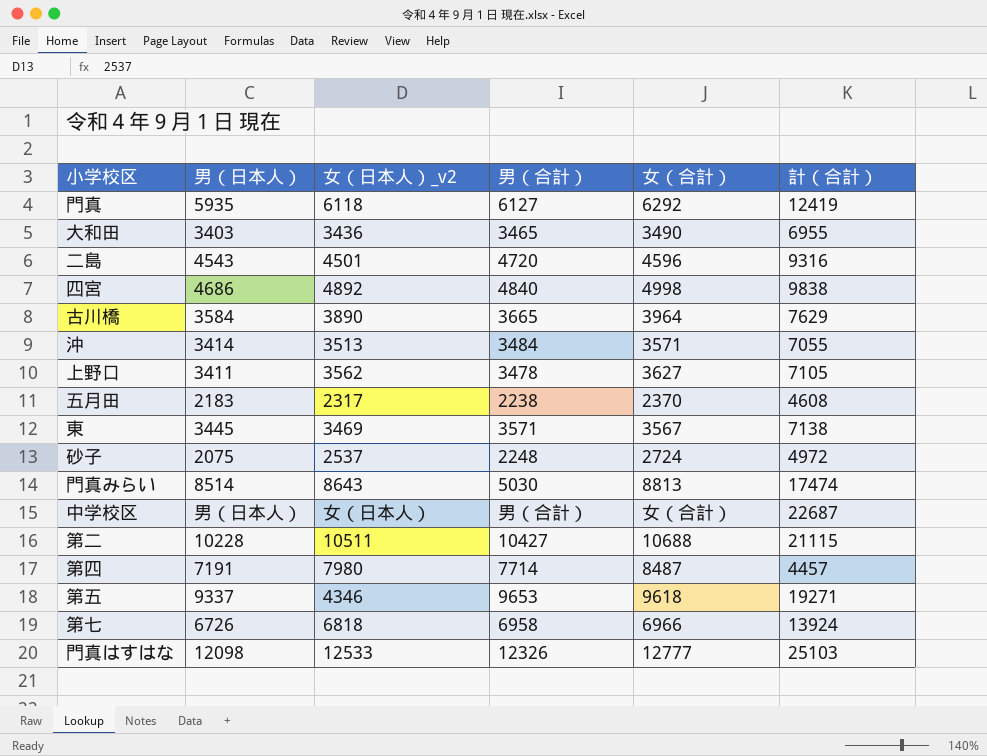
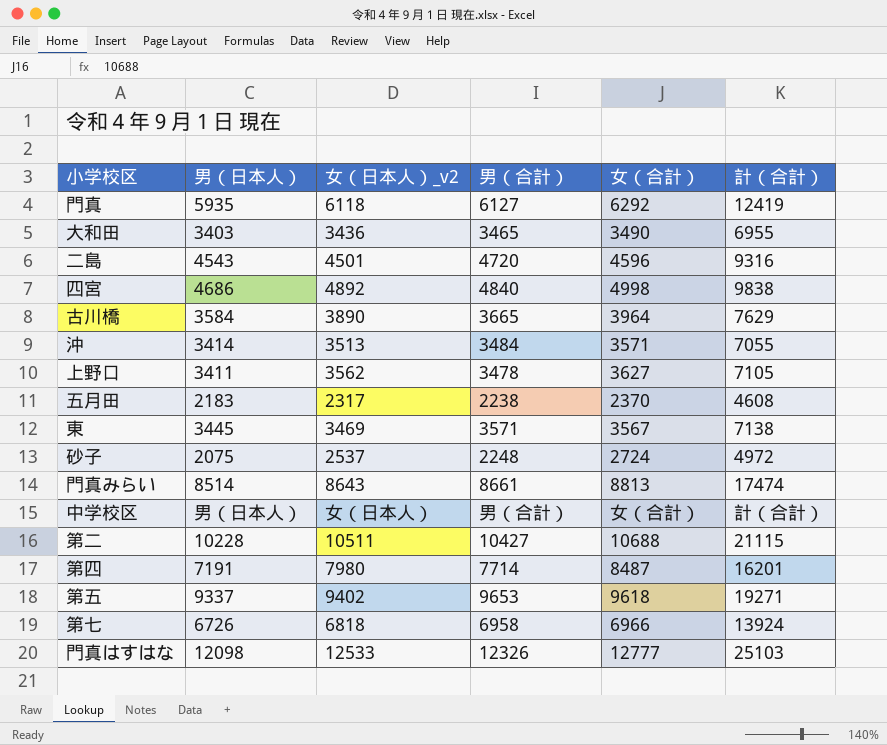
門真みらい | 男（合計）: 5030 -> 8661
中学校区 | 計（合計）: 22687 -> 計（合計）
第四 | 計（合計）: 4457 -> 16201
第五 | 女（日本人）_v2: 4346 -> 9402

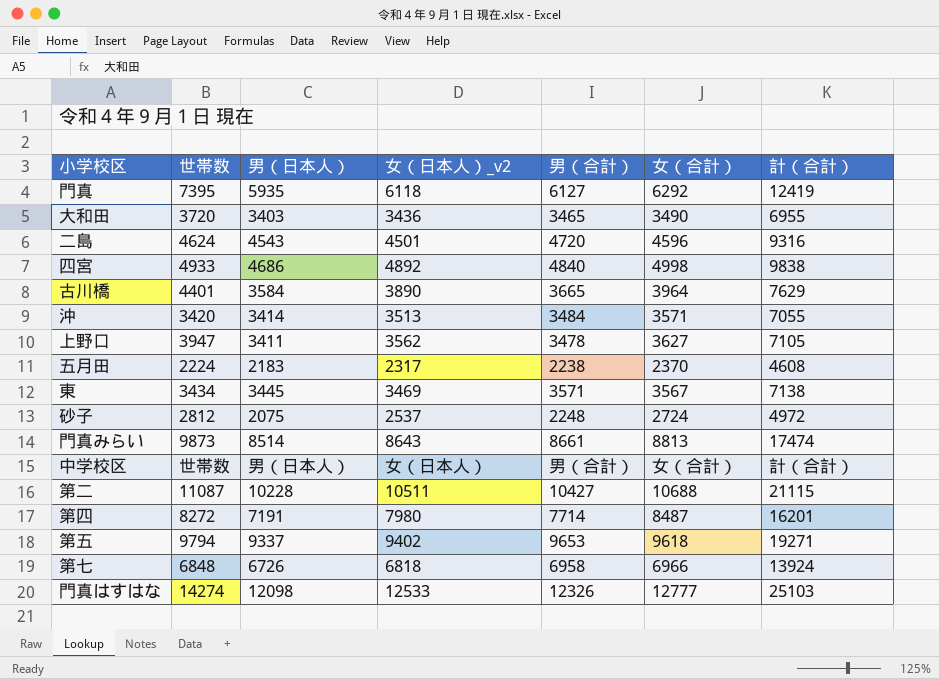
column 世帯数 | position: none -> 2

